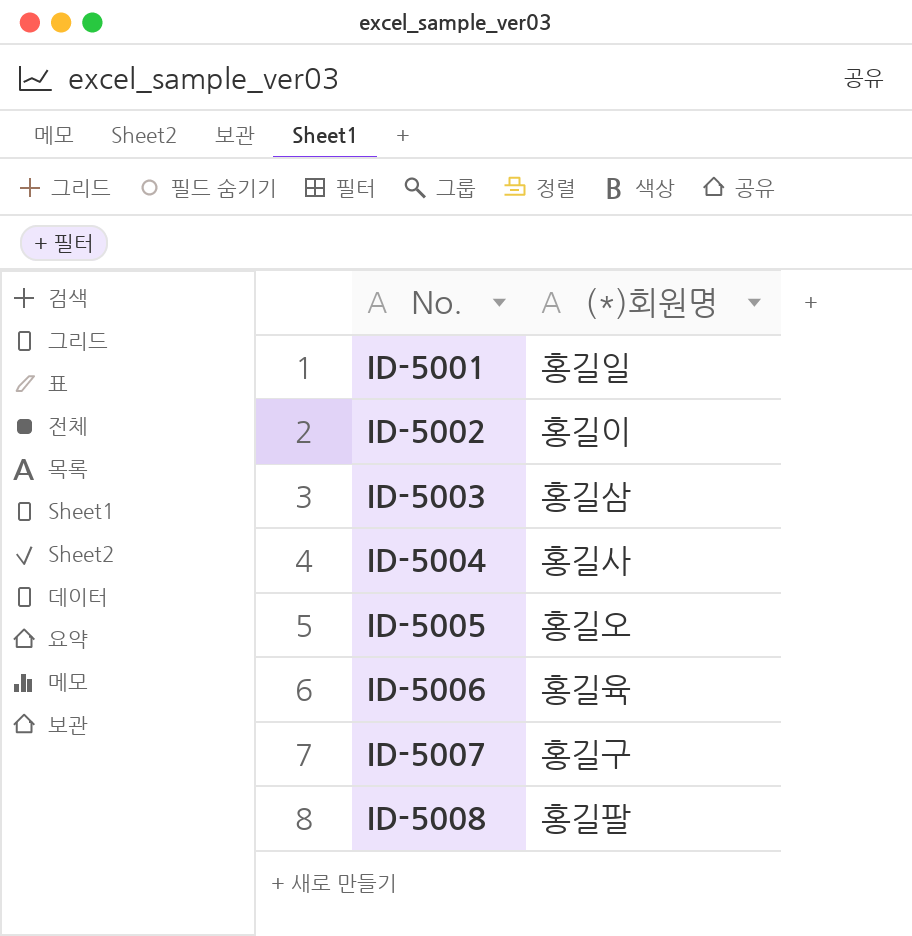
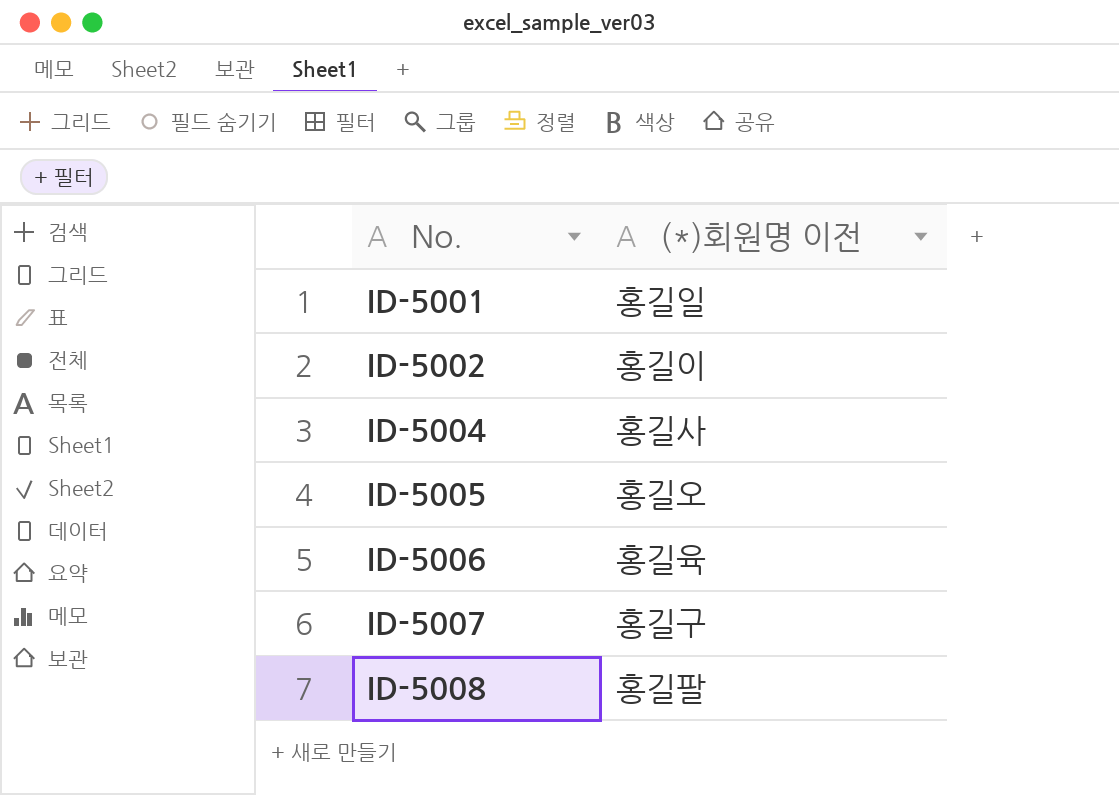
column name: (*)회원명 -> (*)회원명 이전
row ID-5003: 홍길삼 -> none

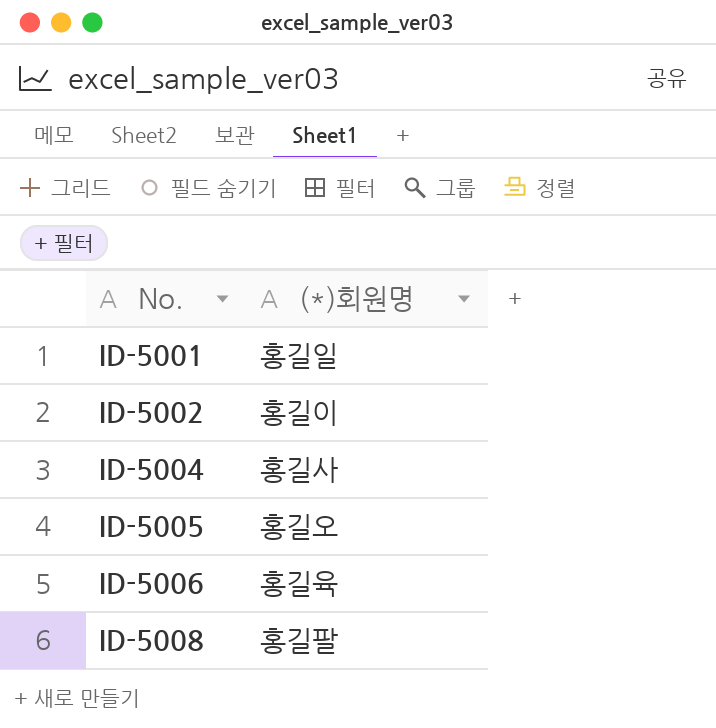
column name: (*)회원명 이전 -> (*)회원명
row ID-5007: 홍길구 -> none

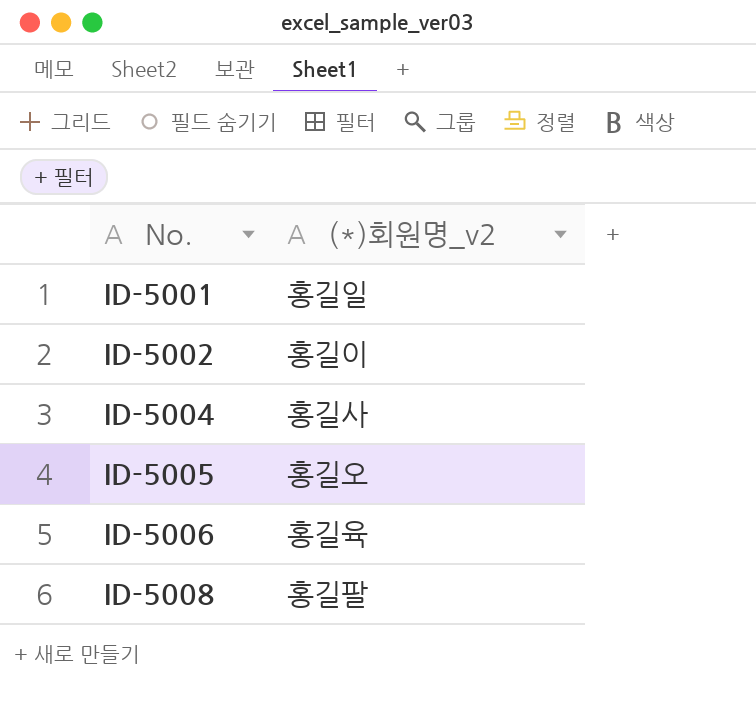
column name: (*)회원명 -> (*)회원명_v2

